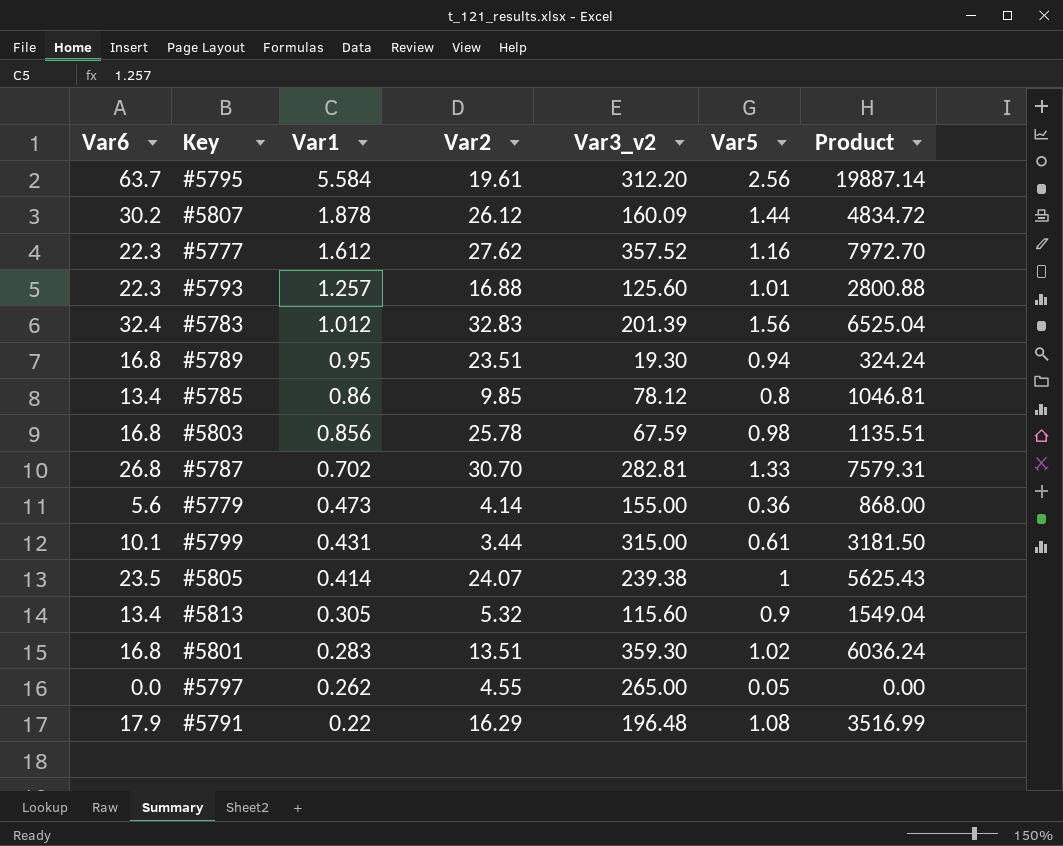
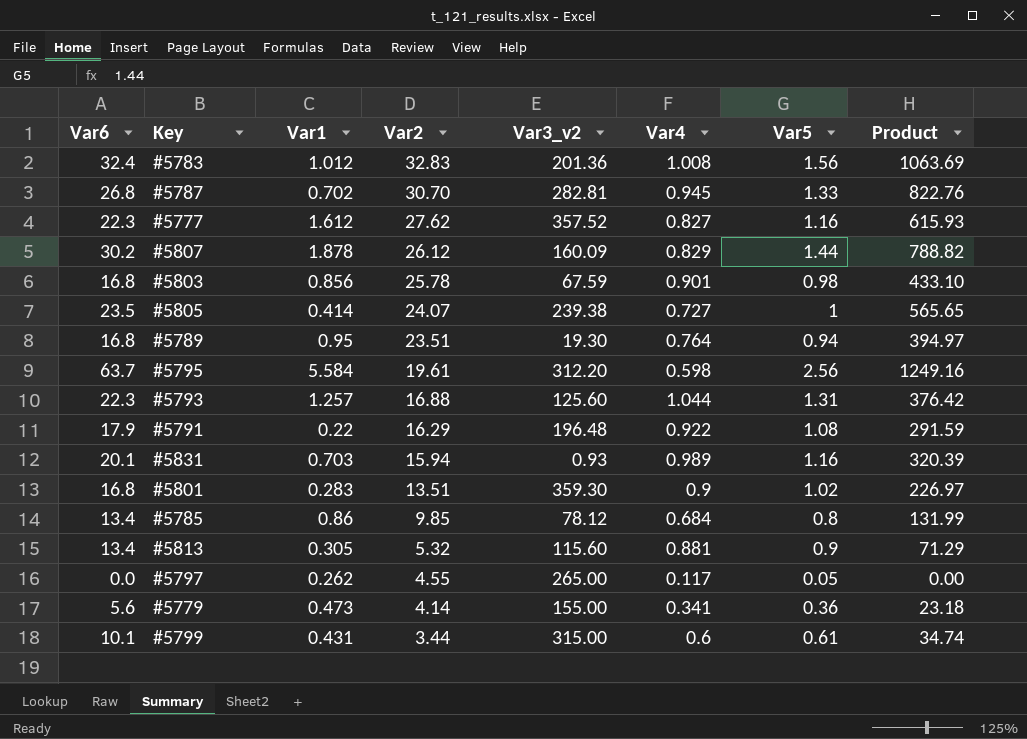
row order: Var1 descending -> Var2 descending
column Var4 | position: none -> 6
column Product | formula: [Var6] * [Var3_v2] -> [Var6] * [Var2]
#5783 | Var3_v2: 201.39 -> 201.36
#5793 | Var5: 1.01 -> 1.31
row #5831: none -> 20.1 | 0.703 | 15.94 | 0.93 | 0.989 | 1.16 | 320.39

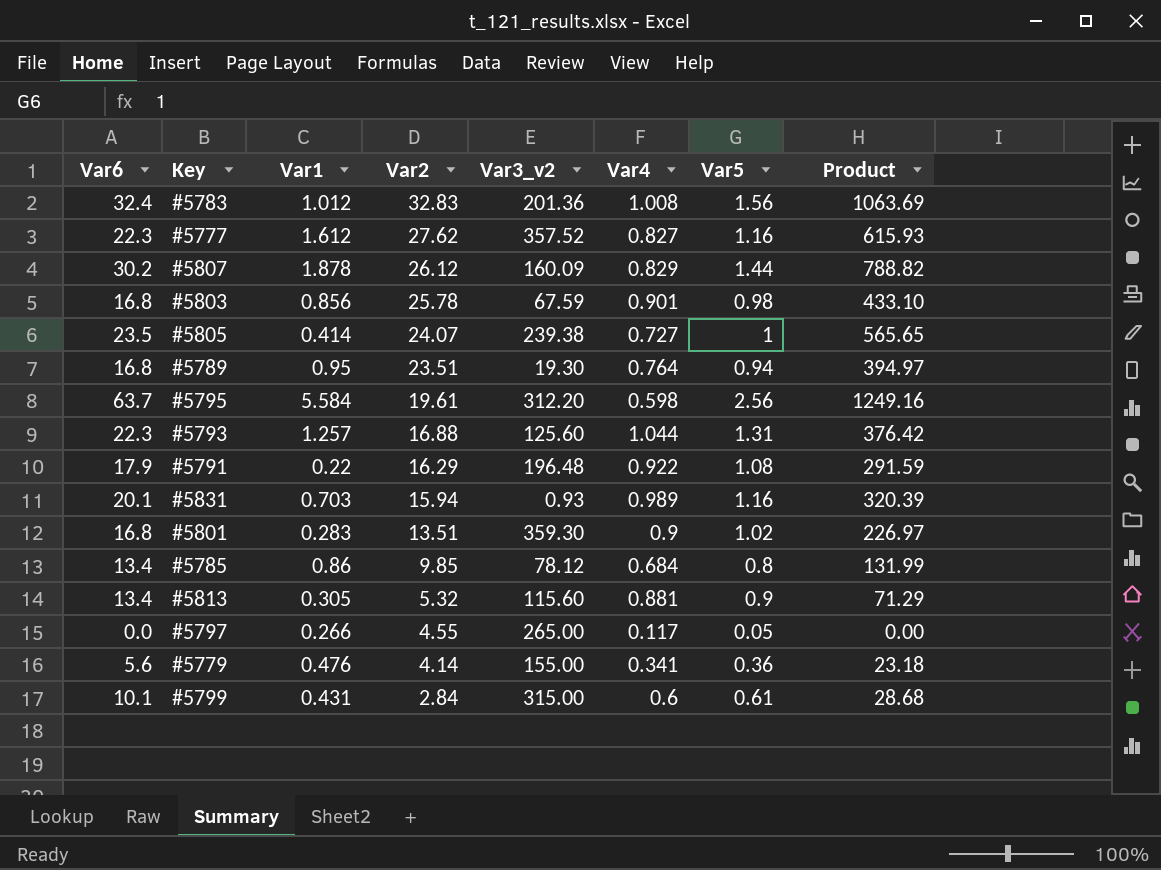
row #5787: 26.8 | 0.702 | 30.70 | 282.81 | 0.945 | 1.33 | 822.76 -> none
#5797 | Var1: 0.262 -> 0.266
#5779 | Var1: 0.473 -> 0.476
#5799 | Var2: 3.44 -> 2.84
#5799 | Product: 34.74 -> 28.68

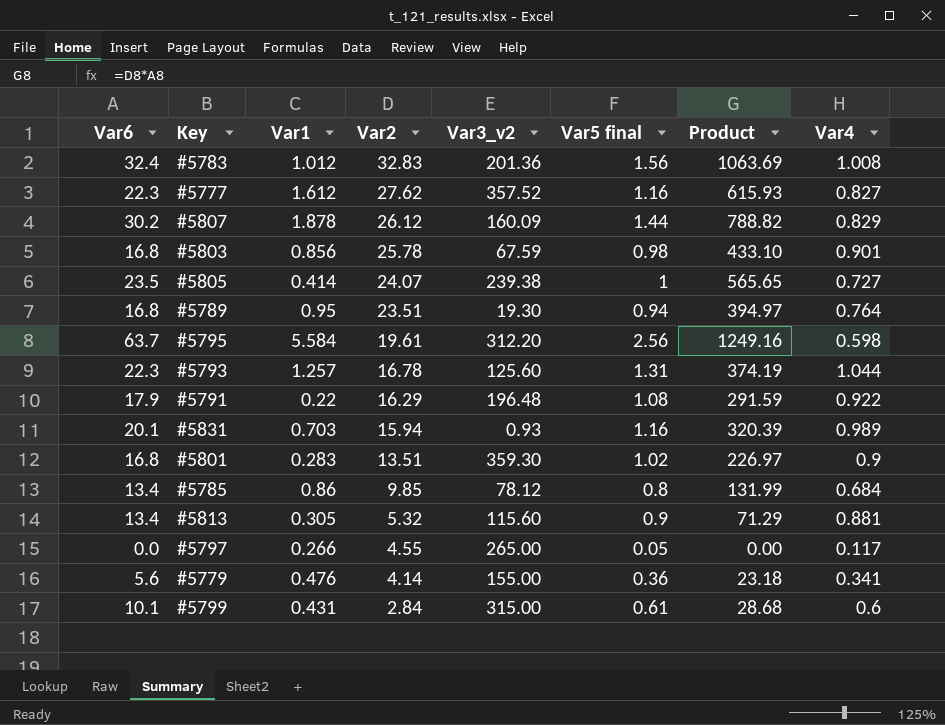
column name: Var5 -> Var5 final
column Var4 | position: 6 -> 8
#5793 | Var2: 16.88 -> 16.78
#5793 | Product: 376.42 -> 374.19

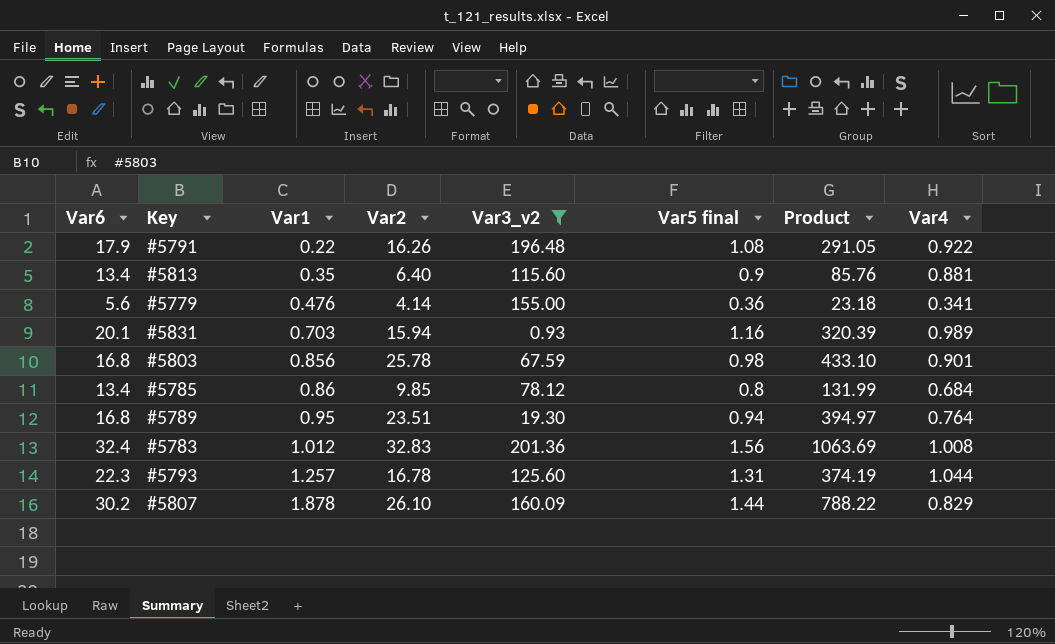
filter: none -> Var3_v2 <= 201.36
row order: Var2 descending -> Var1 ascending
#5791 | Var2: 16.29 -> 16.26
#5791 | Product: 291.59 -> 291.05
#5813 | Var1: 0.305 -> 0.35
#5813 | Var2: 5.32 -> 6.40
#5813 | Product: 71.29 -> 85.76
#5807 | Var2: 26.12 -> 26.10
#5807 | Product: 788.82 -> 788.22

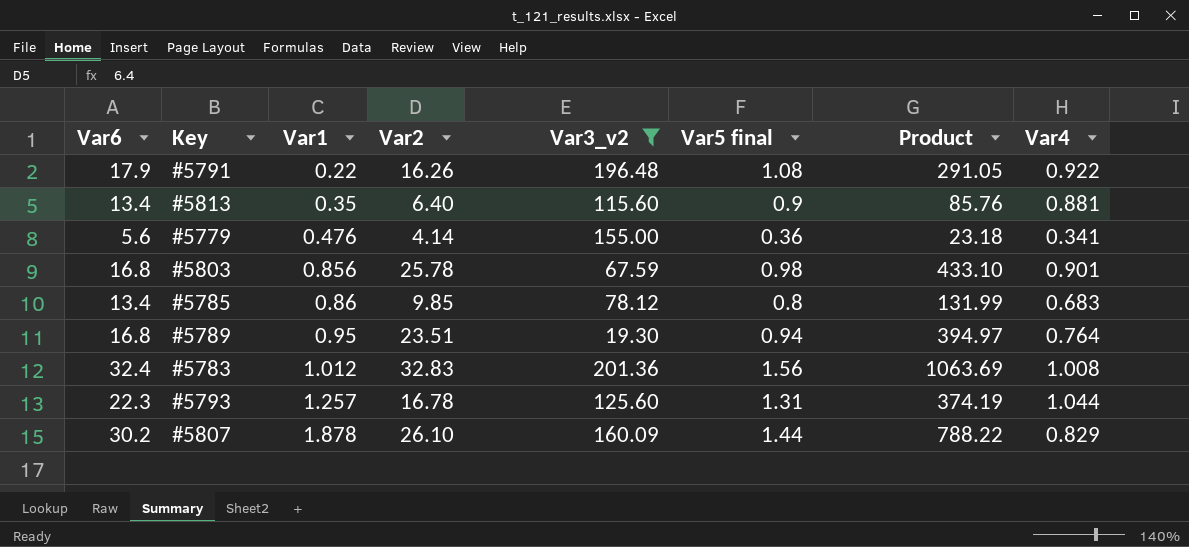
row #5831: 20.1 | 0.703 | 15.94 | 0.93 | 1.16 | 320.39 | 0.989 -> none
#5785 | Var4: 0.684 -> 0.683

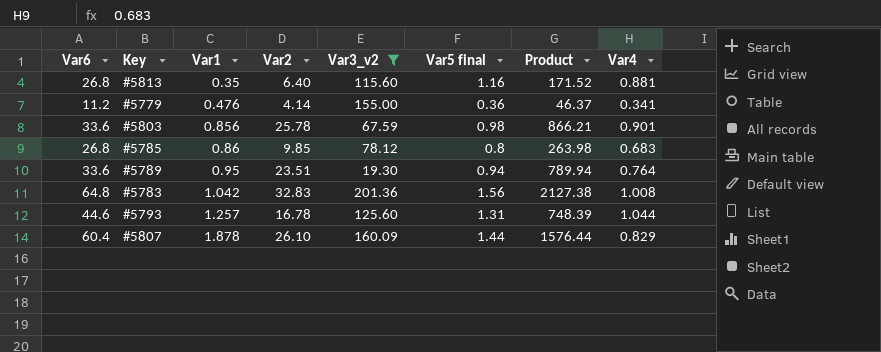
row #5791: 17.9 | 0.22 | 16.26 | 196.48 | 1.08 | 291.05 | 0.922 -> none
#5813 | Var6: 13.4 -> 26.8
#5813 | Var5 final: 0.9 -> 1.16
#5813 | Product: 85.76 -> 171.52
#5779 | Var6: 5.6 -> 11.2
#5779 | Product: 23.18 -> 46.37
#5803 | Var6: 16.8 -> 33.6
#5803 | Product: 433.10 -> 866.21
#5785 | Var6: 13.4 -> 26.8
#5785 | Product: 131.99 -> 263.98
#5789 | Var6: 16.8 -> 33.6
#5789 | Product: 394.97 -> 789.94
#5783 | Var6: 32.4 -> 64.8
#5783 | Var1: 1.012 -> 1.042
#5783 | Product: 1063.69 -> 2127.38
#5793 | Var6: 22.3 -> 44.6
#5793 | Product: 374.19 -> 748.39
#5807 | Var6: 30.2 -> 60.4
#5807 | Product: 788.22 -> 1576.44

